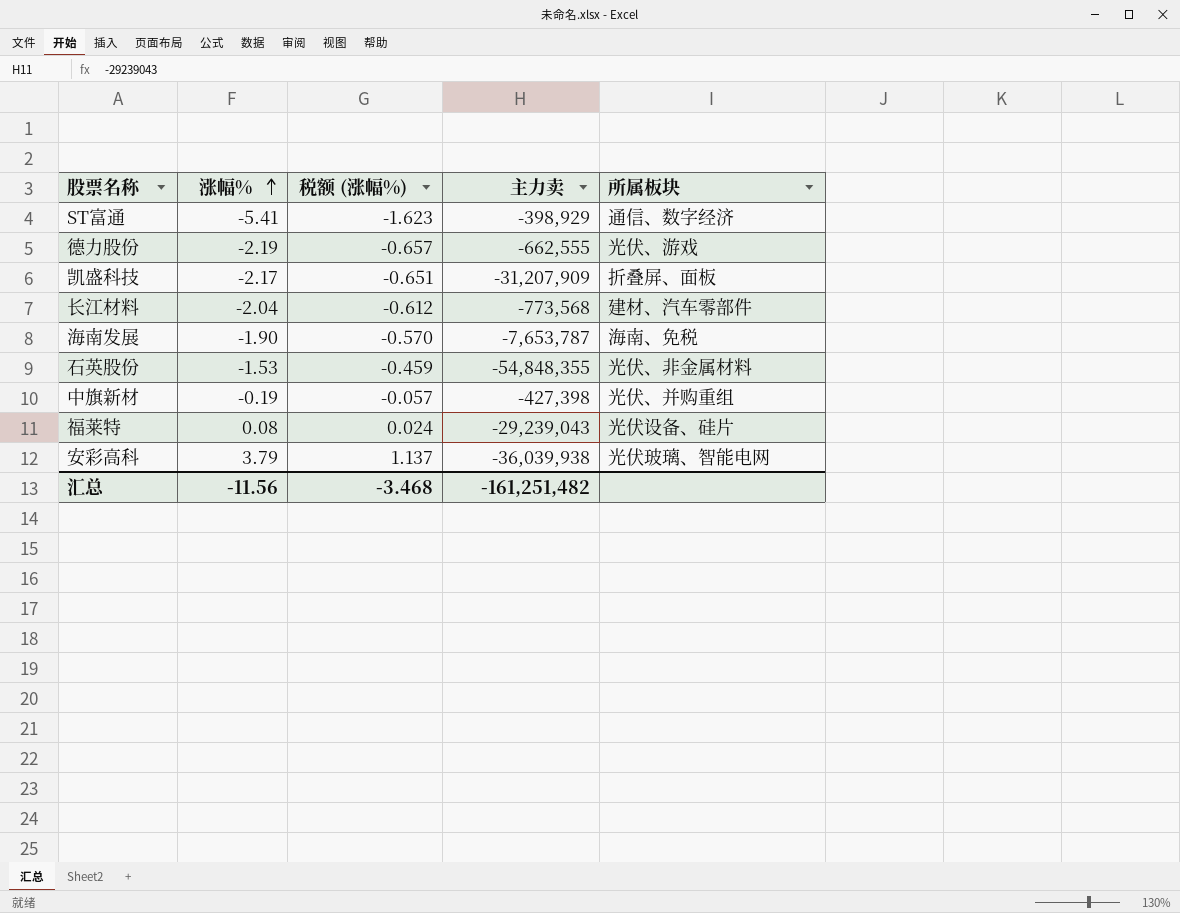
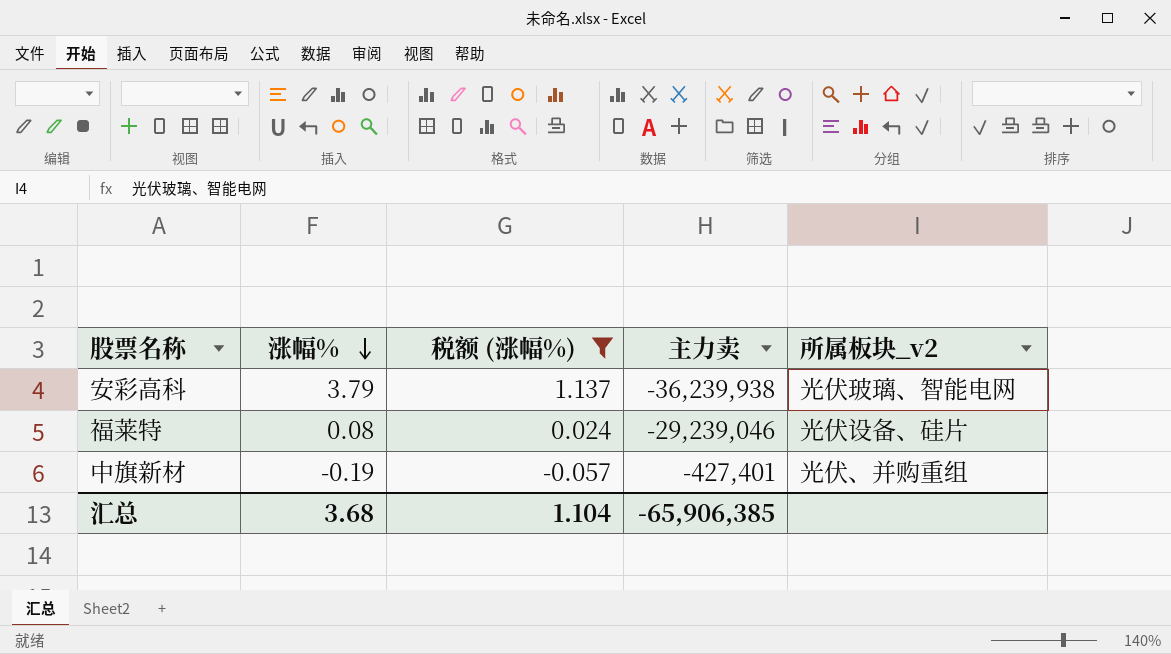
filter: none -> 税额 (涨幅%) >= -0.057
row order: 涨幅% ascending -> 涨幅% descending
column name: 所属板块 -> 所属板块_v2
安彩高科 | 主力卖: -36,039,938 -> -36,239,938
福莱特 | 主力卖: -29,239,043 -> -29,239,046
中旗新材 | 主力卖: -427,398 -> -427,401
汇总 | 涨幅%: -11.56 -> 3.68
汇总 | 税额 (涨幅%): -3.468 -> 1.104
汇总 | 主力卖: -161,251,482 -> -65,906,385

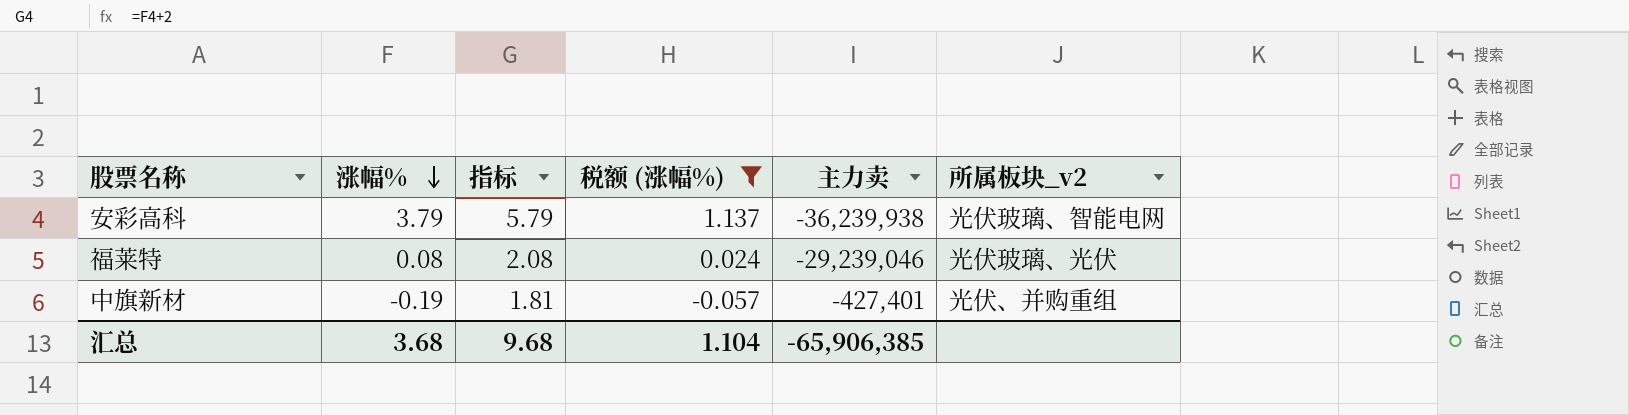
column 指标 | formula: none -> [涨幅%] + 2
福莱特 | 所属板块_v2: 光伏设备、硅片 -> 光伏玻璃、光伏

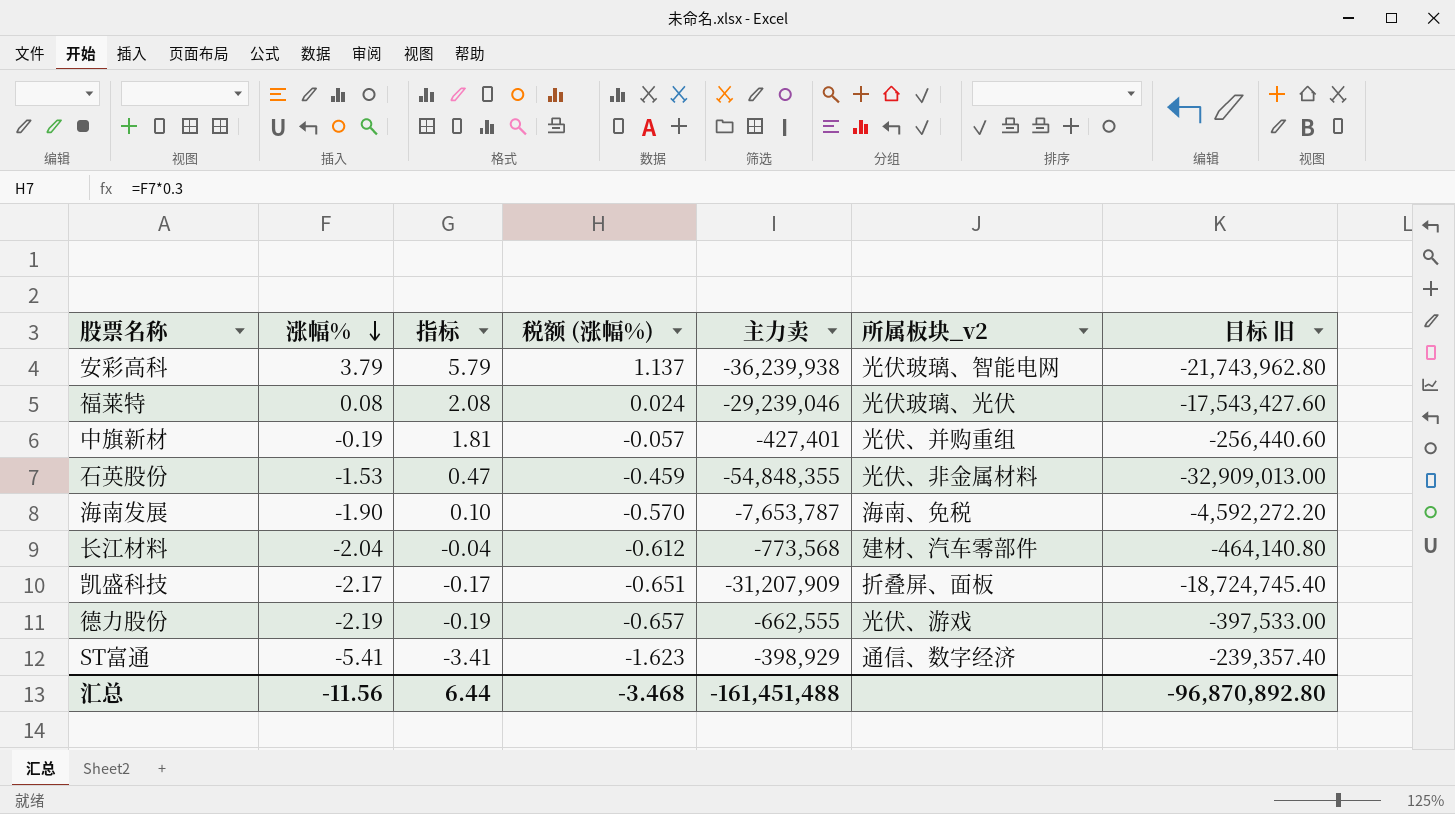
filter: 税额 (涨幅%) >= -0.057 -> none
column 目标 旧 | formula: none -> [主力卖] * 0.6
汇总 | 涨幅%: 3.68 -> -11.56
汇总 | 指标: 9.68 -> 6.44
汇总 | 税额 (涨幅%): 1.104 -> -3.468
汇总 | 主力卖: -65,906,385 -> -161,451,488

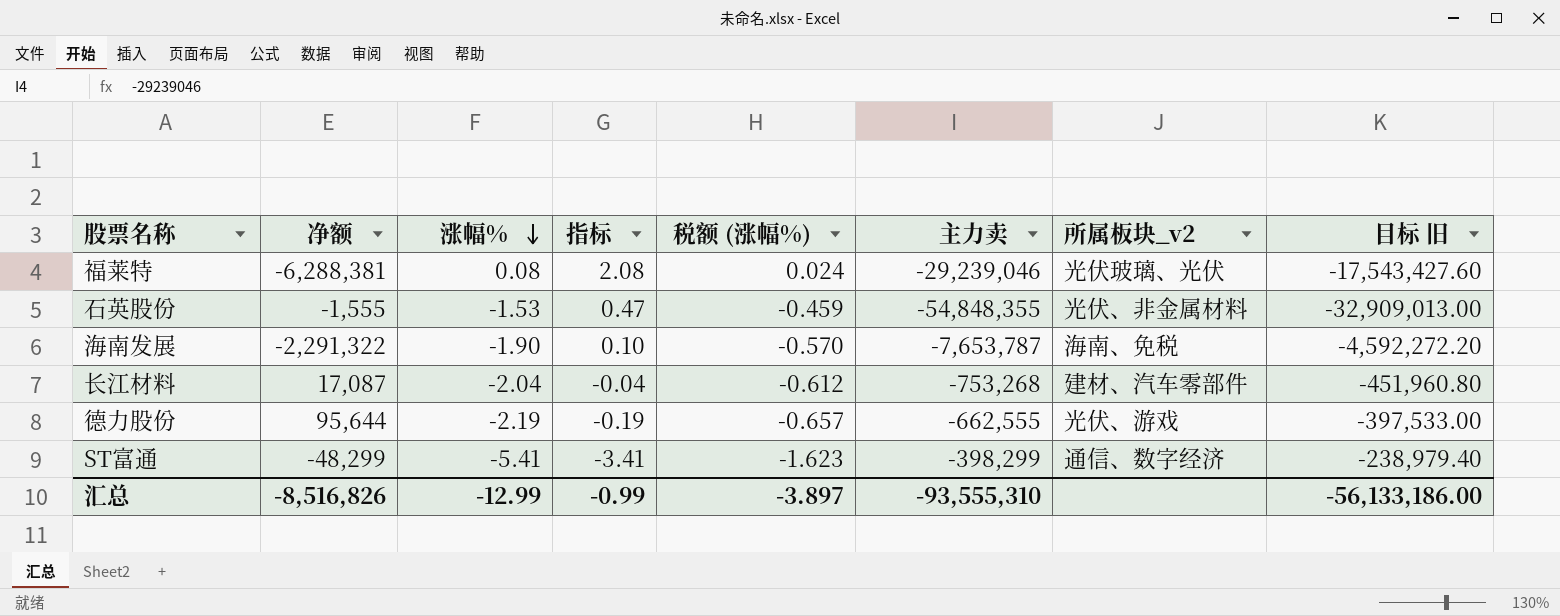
column 净额 | position: none -> 2
row 安彩高科: 3.79 | 5.79 | 1.137 | -36,239,938 | 光伏玻璃、智能电网 | -21,743,962.80 -> none
row 中旗新材: -0.19 | 1.81 | -0.057 | -427,401 | 光伏、并购重组 | -256,440.60 -> none
row 凯盛科技: -2.17 | -0.17 | -0.651 | -31,207,909 | 折叠屏、面板 | -18,724,745.40 -> none
长江材料 | 主力卖: -773,568 -> -753,268
长江材料 | 目标 旧: -464,140.80 -> -451,960.80
ST富通 | 主力卖: -398,929 -> -398,299
ST富通 | 目标 旧: -239,357.40 -> -238,979.40
汇总 | 涨幅%: -11.56 -> -12.99
汇总 | 指标: 6.44 -> -0.99
汇总 | 税额 (涨幅%): -3.468 -> -3.897
汇总 | 主力卖: -161,451,488 -> -93,555,310
汇总 | 目标 旧: -96,870,892.80 -> -56,133,186.00

